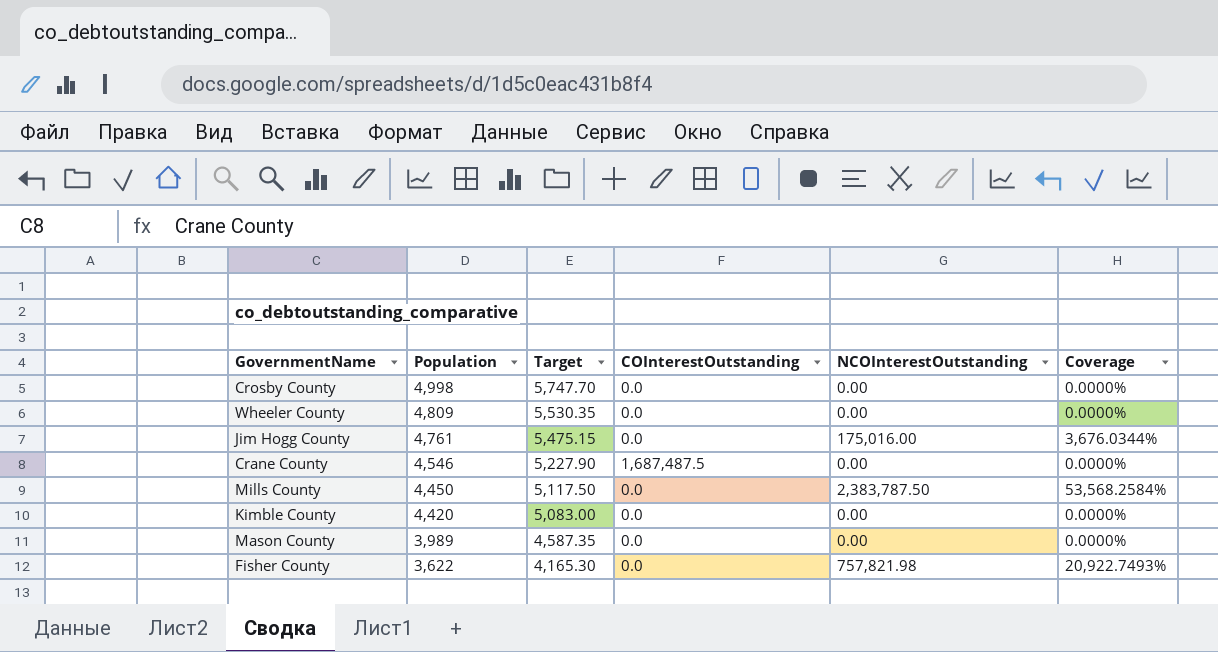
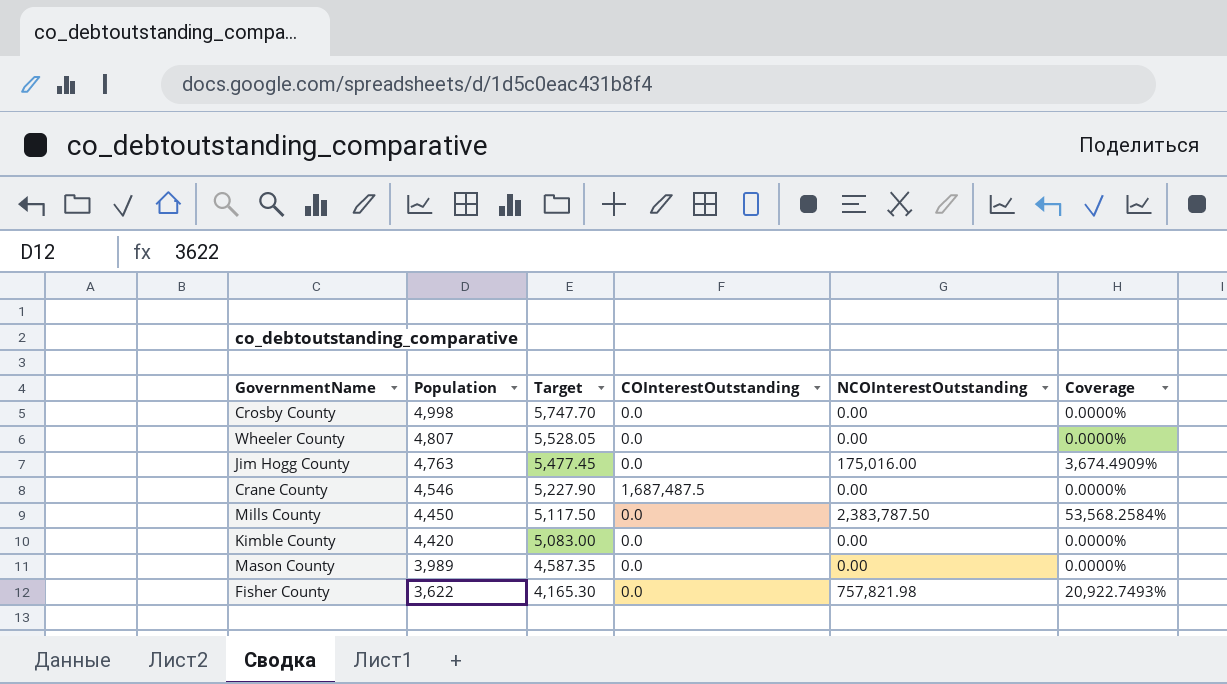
Wheeler County | Population: 4,809 -> 4,807
Wheeler County | Target: 5,530.35 -> 5,528.05
Jim Hogg County | Population: 4,761 -> 4,763
Jim Hogg County | Target: 5,475.15 -> 5,477.45
Jim Hogg County | Coverage: 3,676.0344% -> 3,674.4909%

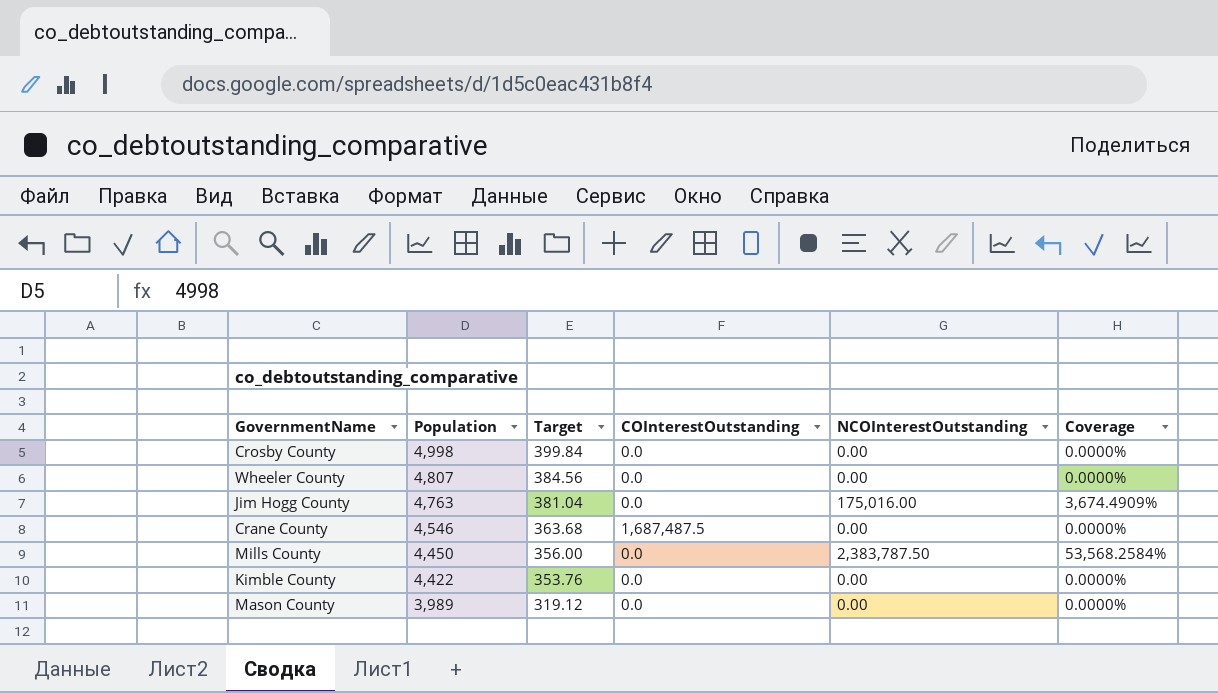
column Target | formula: [Population] * 1.15 -> [Population] * 0.08
row Fisher County: 3,622 | 4,165.30 | 0.0 | 757,821.98 | 20,922.7493% -> none
Kimble County | Population: 4,420 -> 4,422

